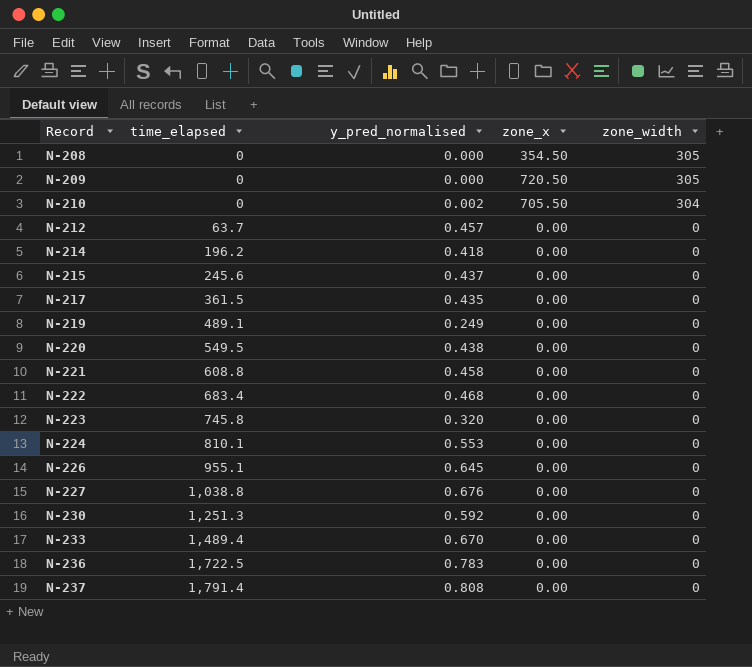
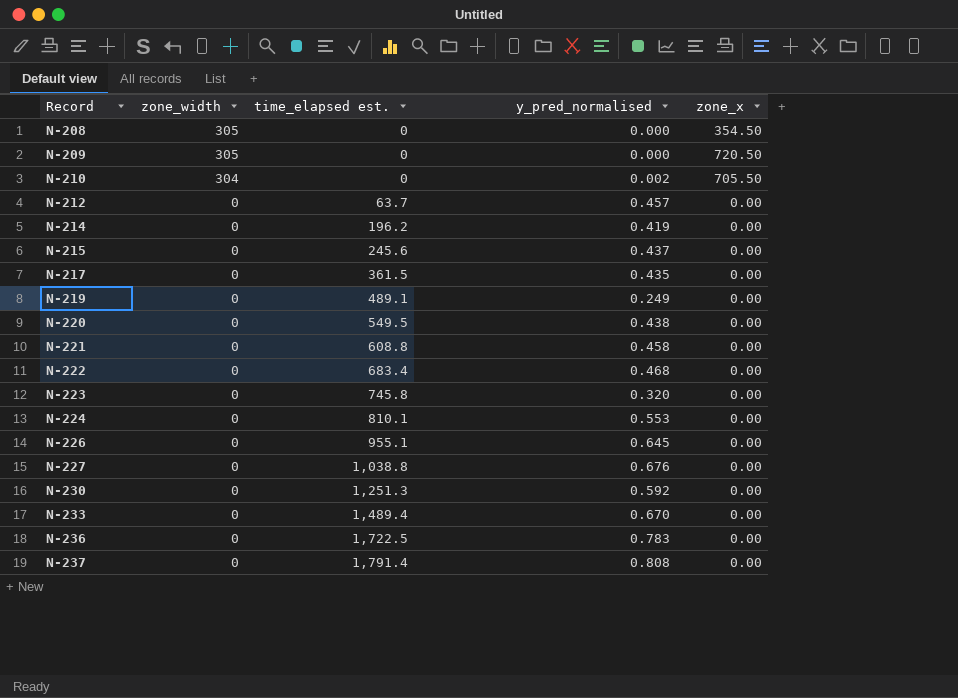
column zone_width | position: 5 -> 2
column name: time_elapsed -> time_elapsed est.
N-214 | y_pred_normalised: 0.418 -> 0.419

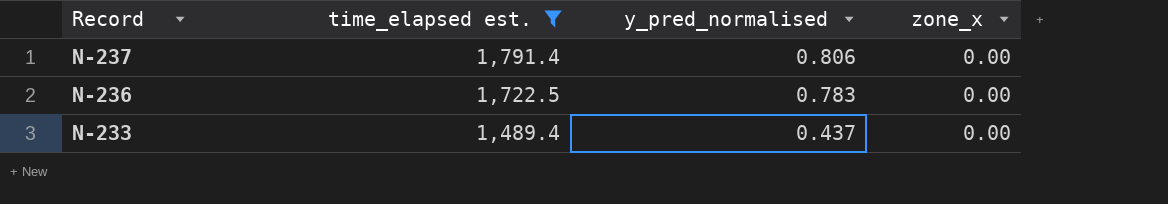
filter: none -> time_elapsed est. >= 1,489.4
row order: Record ascending -> Record descending
column zone_width | position: 2 -> none
N-237 | y_pred_normalised: 0.808 -> 0.806
N-233 | y_pred_normalised: 0.670 -> 0.437

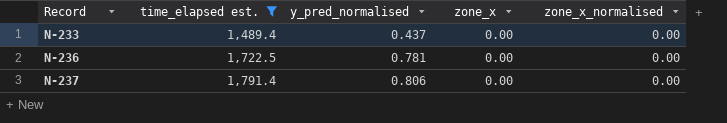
row order: Record descending -> Record ascending
column zone_x_normalised | position: none -> 5
N-236 | y_pred_normalised: 0.783 -> 0.781

